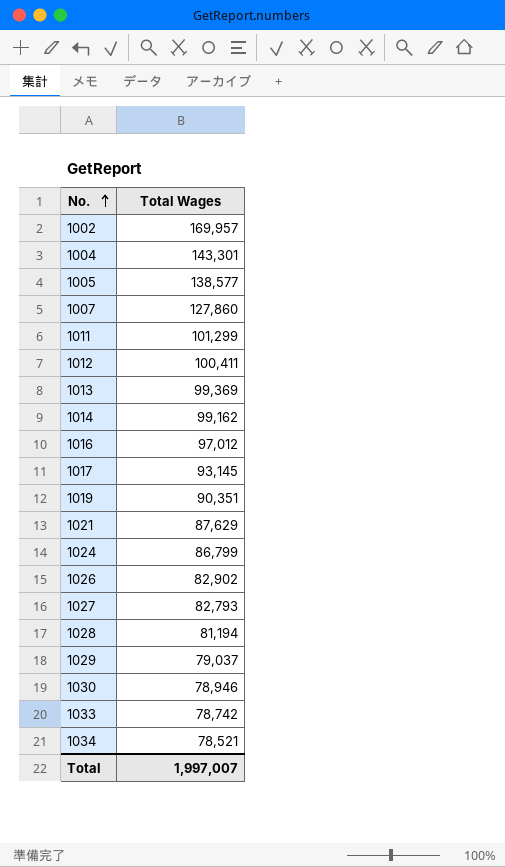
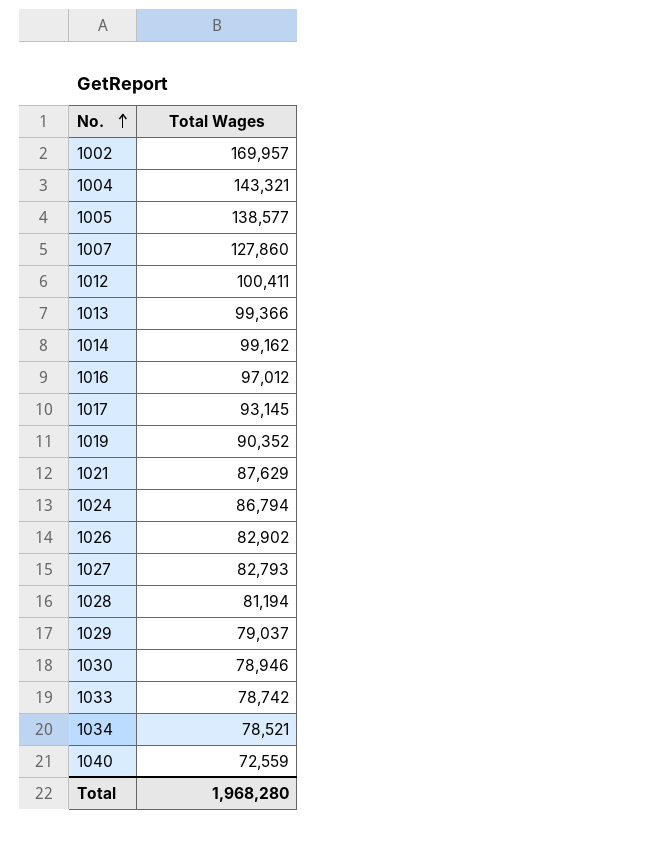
row 1011: 101,299 -> none
1004 | Total Wages: 143,301 -> 143,321
1013 | Total Wages: 99,369 -> 99,366
1019 | Total Wages: 90,351 -> 90,352
1024 | Total Wages: 86,799 -> 86,794
row 1040: none -> 72,559
Total | Total Wages: 1,997,007 -> 1,968,280

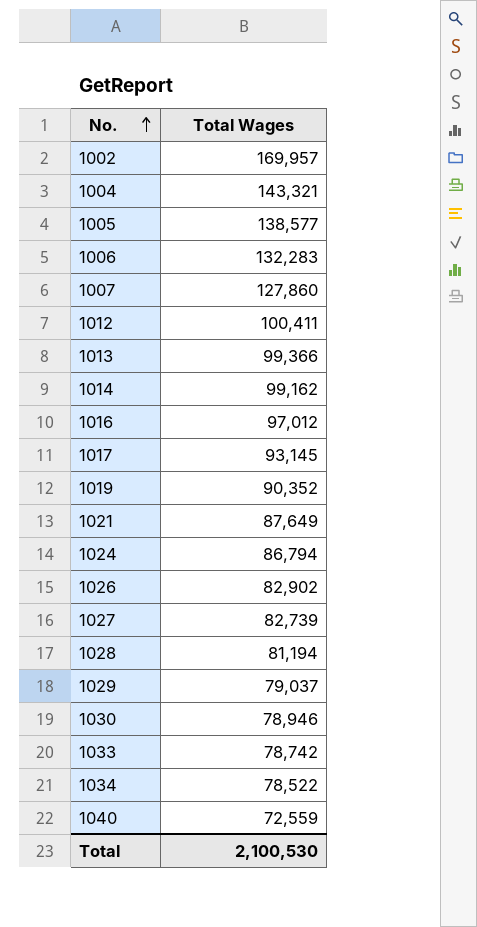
row 1006: none -> 132,283
1021 | Total Wages: 87,629 -> 87,649
1027 | Total Wages: 82,793 -> 82,739
1034 | Total Wages: 78,521 -> 78,522
Total | Total Wages: 1,968,280 -> 2,100,530

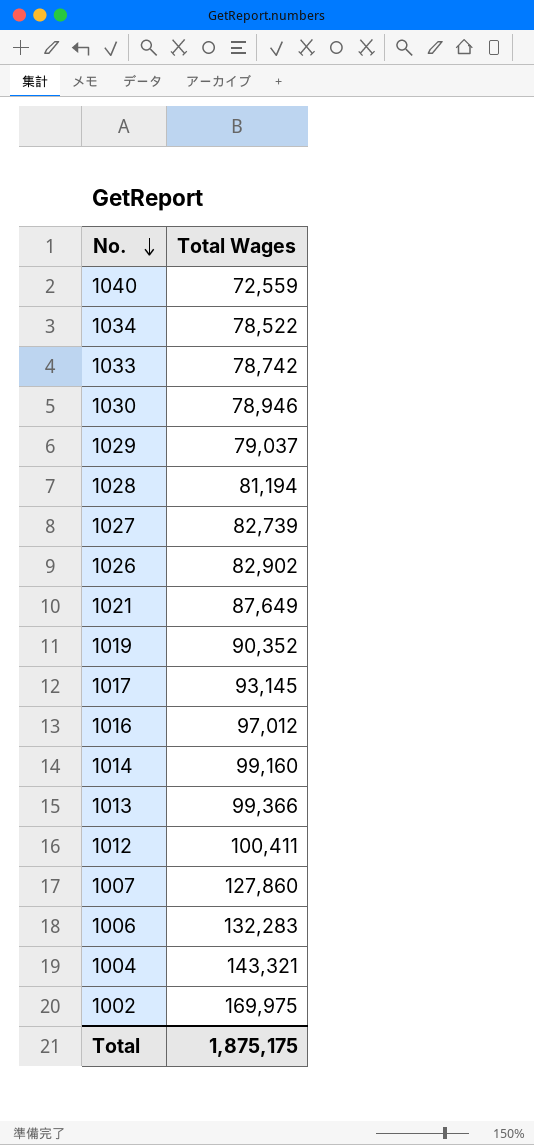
row order: No. ascending -> No. descending
row 1005: 138,577 -> none
row 1024: 86,794 -> none
1014 | Total Wages: 99,162 -> 99,160
1002 | Total Wages: 169,957 -> 169,975
Total | Total Wages: 2,100,530 -> 1,875,175

